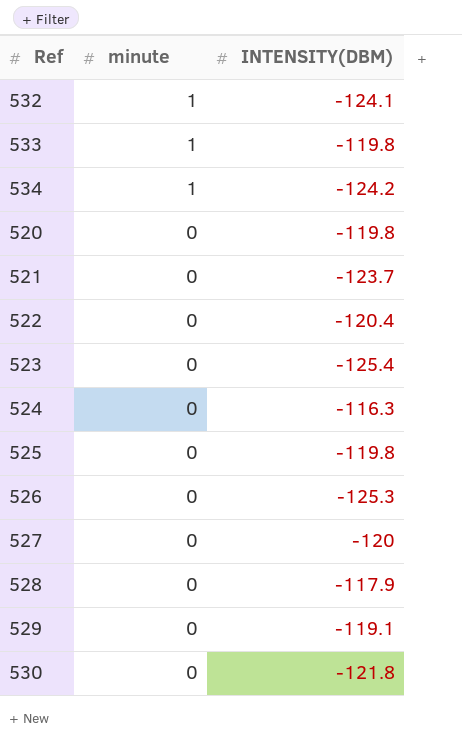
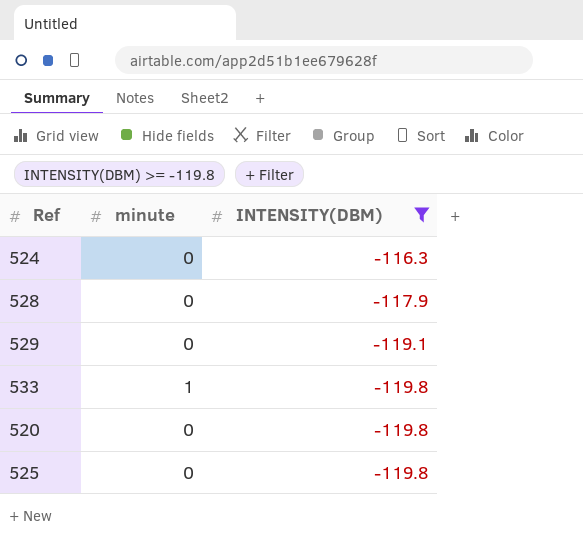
filter: none -> INTENSITY(DBM) >= -119.8
row order: minute descending -> INTENSITY(DBM) descending

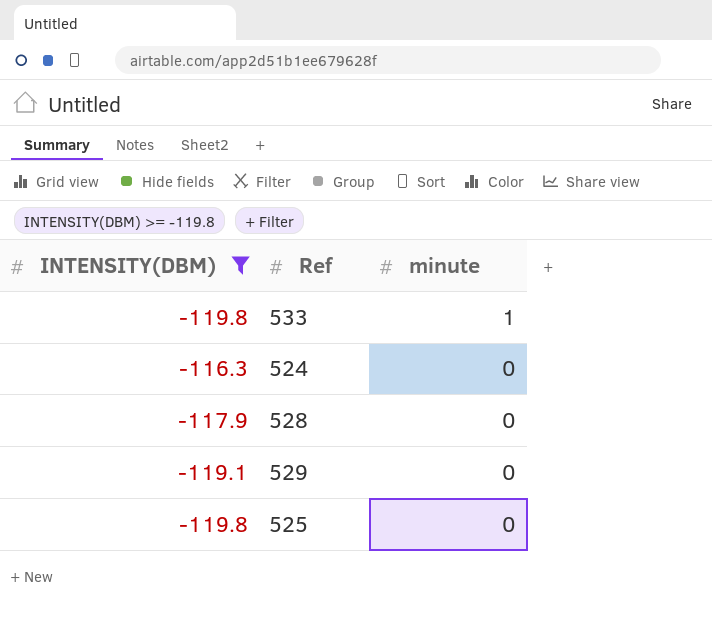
row order: INTENSITY(DBM) descending -> minute descending
column INTENSITY(DBM) | position: 3 -> 1
row 520: 0 | -119.8 -> none

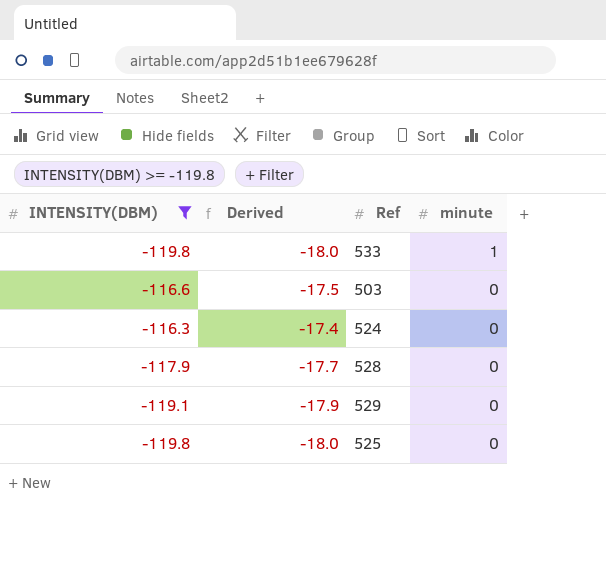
column Derived | formula: none -> [INTENSITY(DBM)] * 0.15
row 503: none -> -116.6 | -17.5 | 0

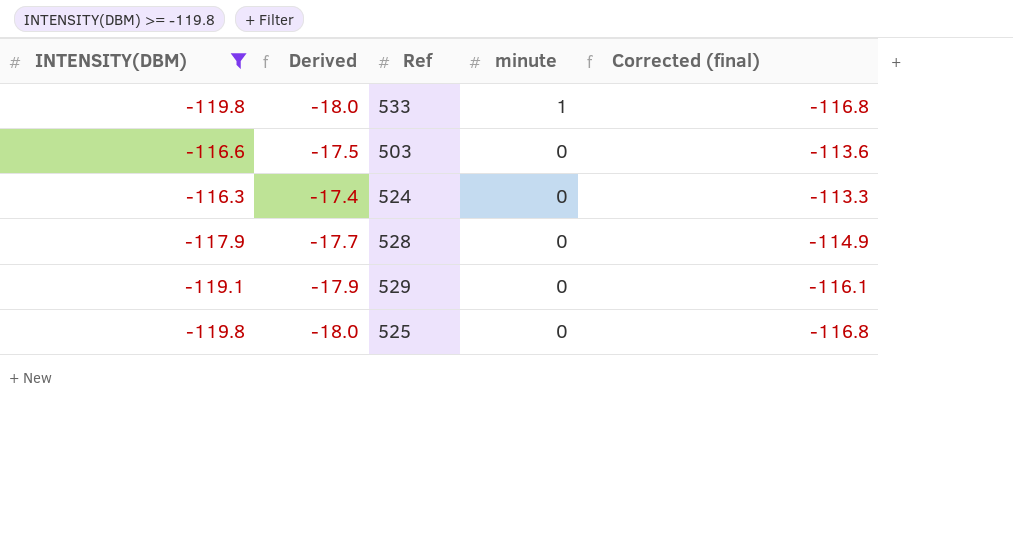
column Corrected (final) | formula: none -> [INTENSITY(DBM)] + 3

